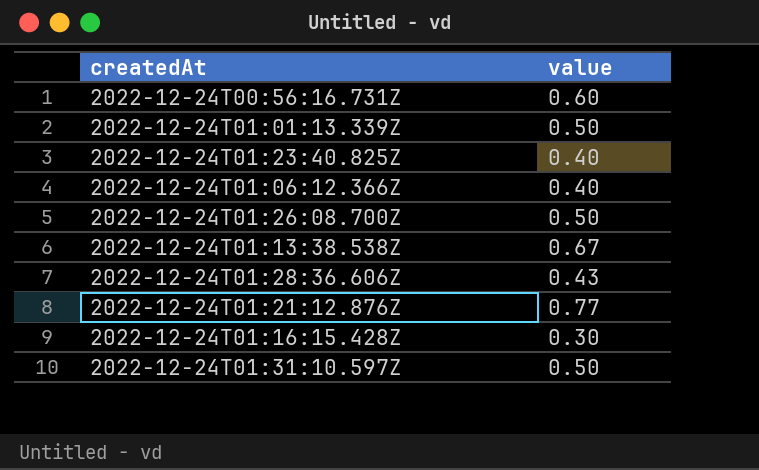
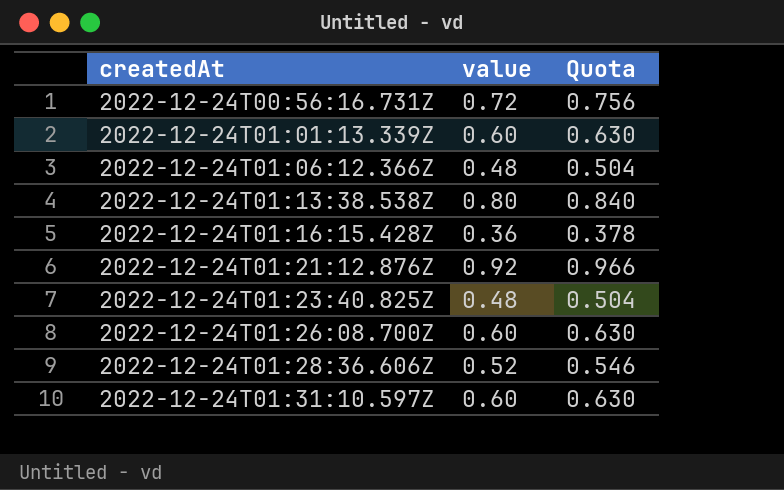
row order: none -> createdAt ascending
column Quota | formula: none -> [value] * 1.05
2022-12-24T00:56:16.731Z | value: 0.60 -> 0.72
2022-12-24T01:01:13.339Z | value: 0.50 -> 0.60
2022-12-24T01:06:12.366Z | value: 0.40 -> 0.48
2022-12-24T01:13:38.538Z | value: 0.67 -> 0.80
2022-12-24T01:16:15.428Z | value: 0.30 -> 0.36
2022-12-24T01:21:12.876Z | value: 0.77 -> 0.92
2022-12-24T01:23:40.825Z | value: 0.40 -> 0.48
2022-12-24T01:26:08.700Z | value: 0.50 -> 0.60
2022-12-24T01:28:36.606Z | value: 0.43 -> 0.52
2022-12-24T01:31:10.597Z | value: 0.50 -> 0.60

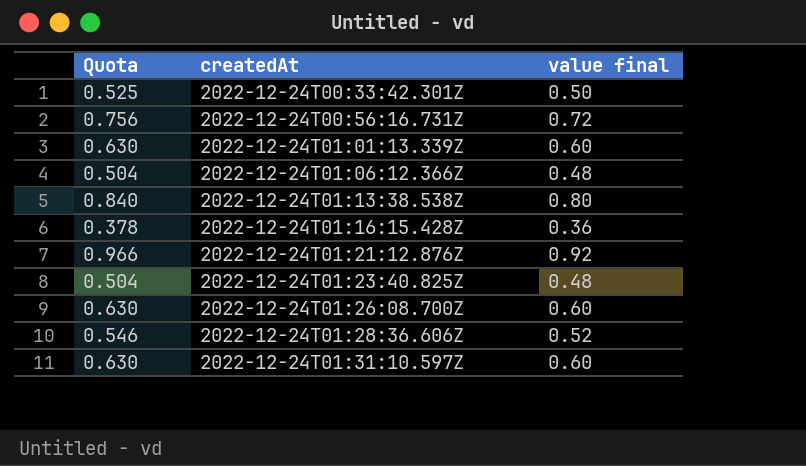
column Quota | position: 3 -> 1
column name: value -> value final
row 2022-12-24T00:33:42.301Z: none -> 0.525 | 0.50

